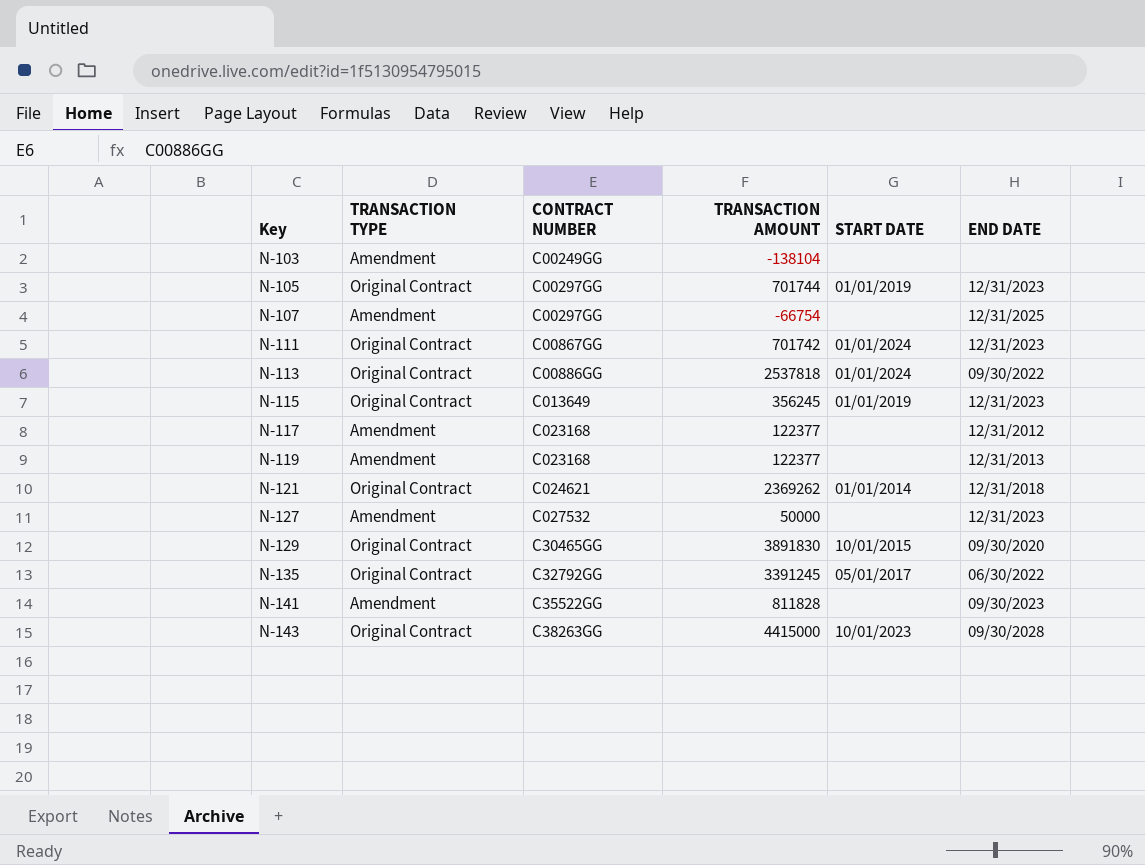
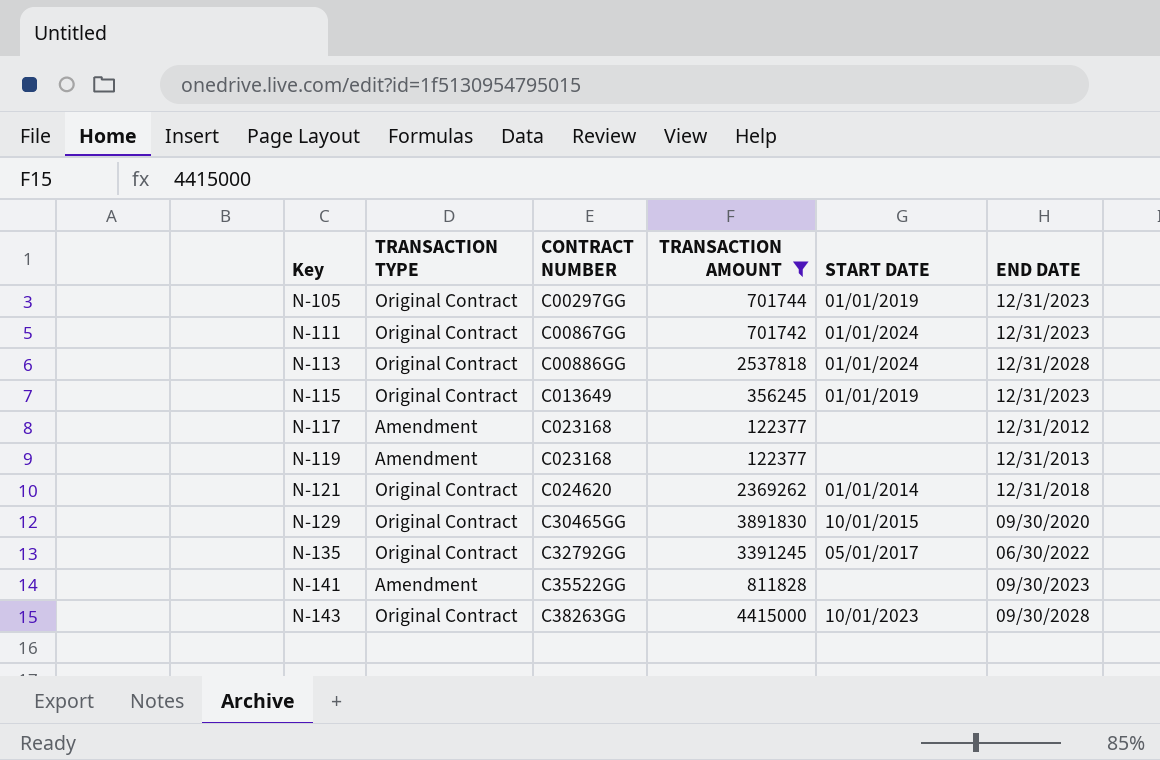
filter: none -> TRANSACTION AMOUNT >= 122377
N-113 | END DATE: 09/30/2022 -> 12/31/2028
N-121 | CONTRACT NUMBER: C024621 -> C024620

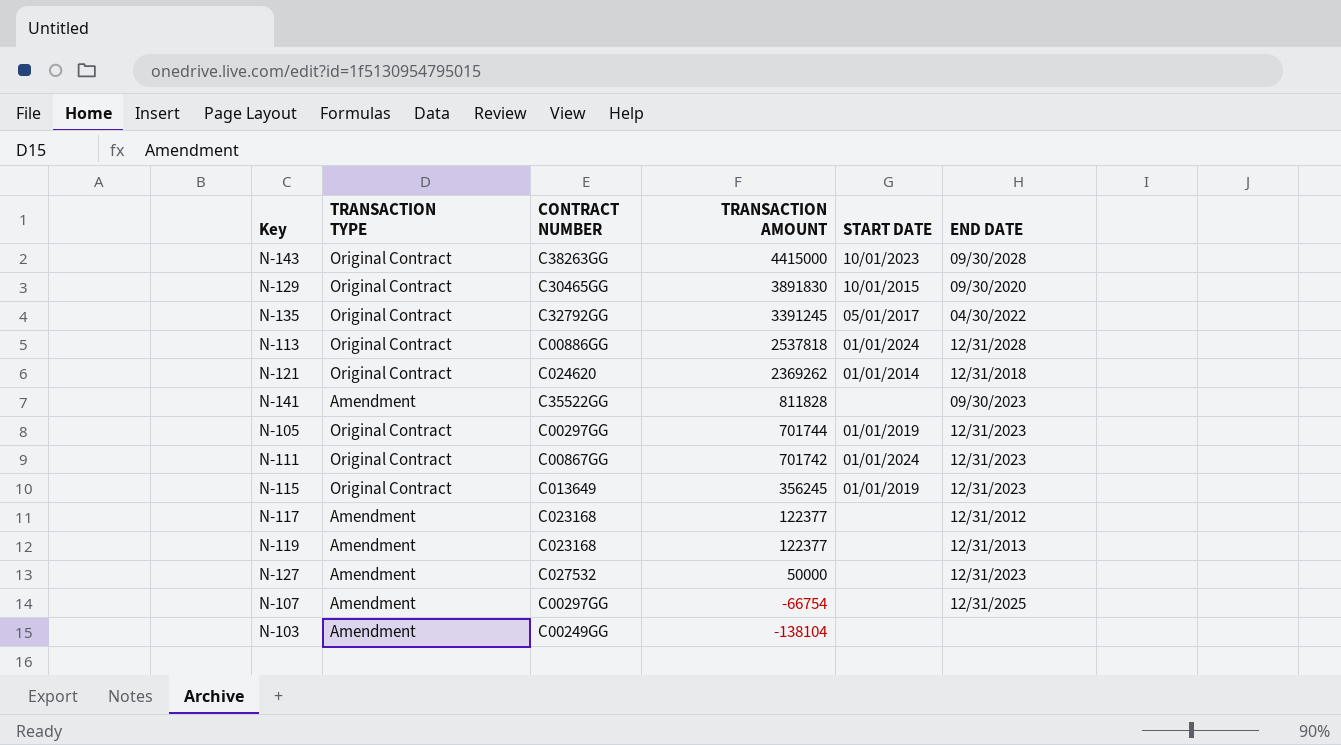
filter: TRANSACTION AMOUNT >= 122377 -> none
row order: Key ascending -> TRANSACTION AMOUNT descending
N-135 | END DATE: 06/30/2022 -> 04/30/2022

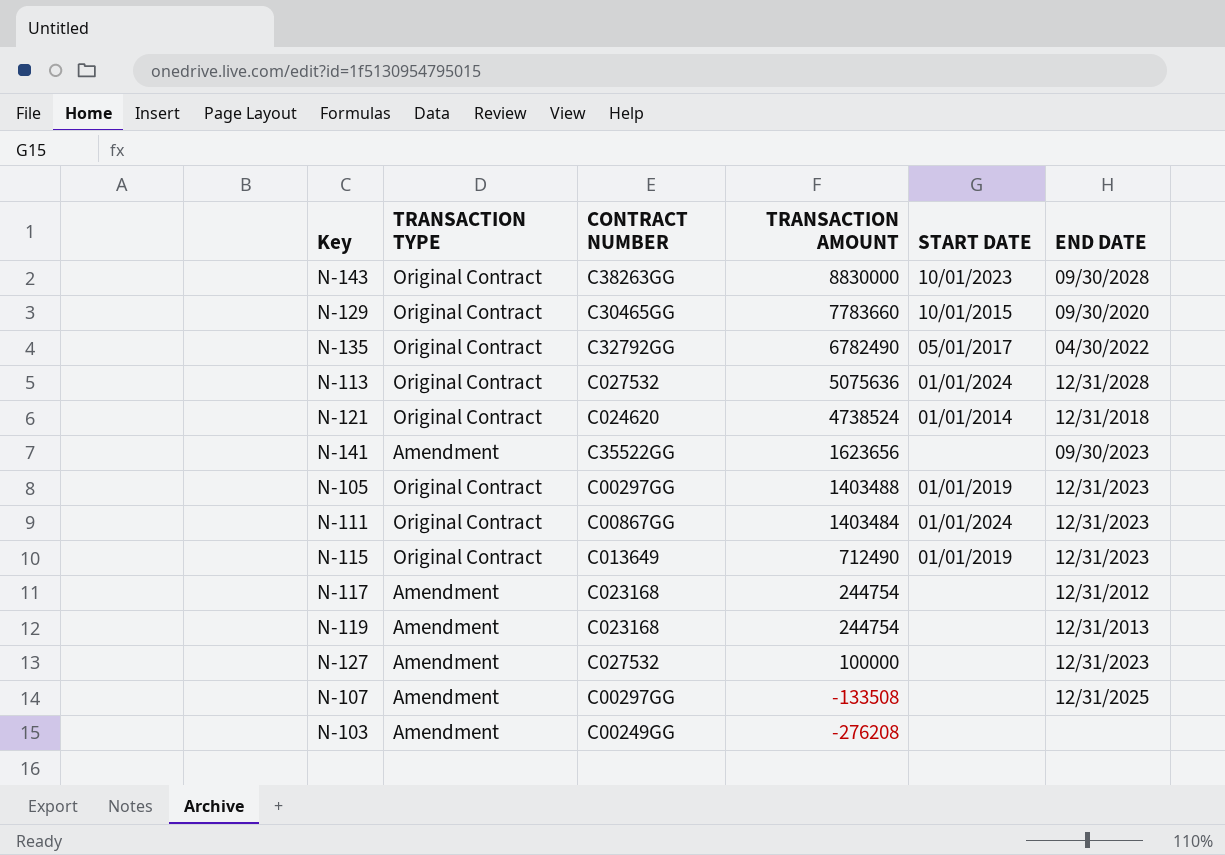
N-143 | TRANSACTION AMOUNT: 4415000 -> 8830000
N-129 | TRANSACTION AMOUNT: 3891830 -> 7783660
N-135 | TRANSACTION AMOUNT: 3391245 -> 6782490
N-113 | CONTRACT NUMBER: C00886GG -> C027532
N-113 | TRANSACTION AMOUNT: 2537818 -> 5075636
N-121 | TRANSACTION AMOUNT: 2369262 -> 4738524
N-141 | TRANSACTION AMOUNT: 811828 -> 1623656
N-105 | TRANSACTION AMOUNT: 701744 -> 1403488
N-111 | TRANSACTION AMOUNT: 701742 -> 1403484
N-115 | TRANSACTION AMOUNT: 356245 -> 712490
N-117 | TRANSACTION AMOUNT: 122377 -> 244754
N-119 | TRANSACTION AMOUNT: 122377 -> 244754
N-127 | TRANSACTION AMOUNT: 50000 -> 100000
N-107 | TRANSACTION AMOUNT: -66754 -> -133508
N-103 | TRANSACTION AMOUNT: -138104 -> -276208

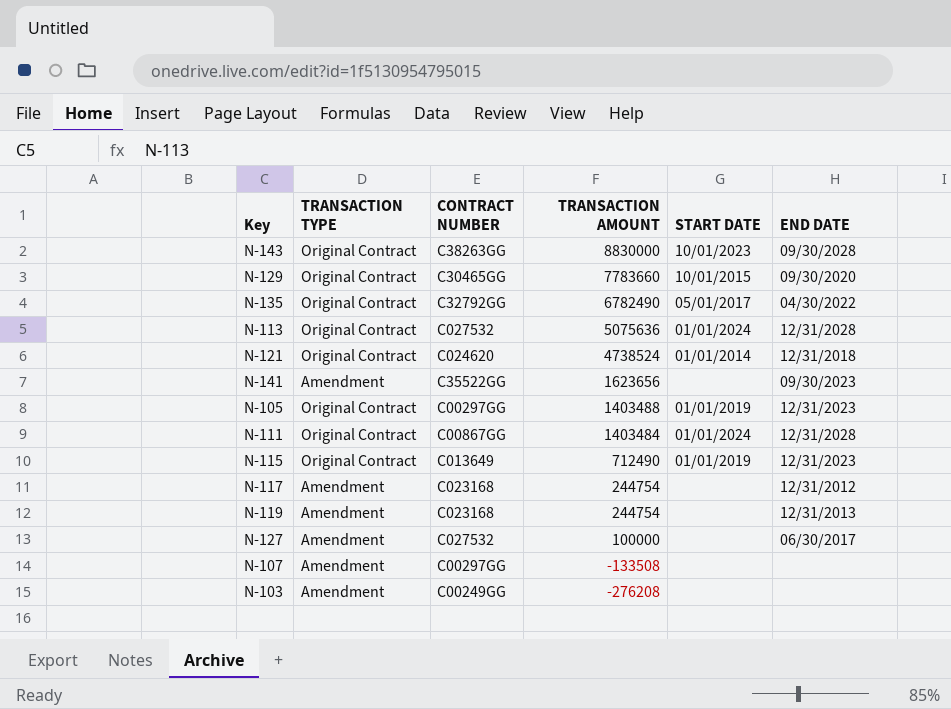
N-111 | END DATE: 12/31/2023 -> 12/31/2028
N-127 | END DATE: 12/31/2023 -> 06/30/2017
N-107 | END DATE: 12/31/2025 -> none

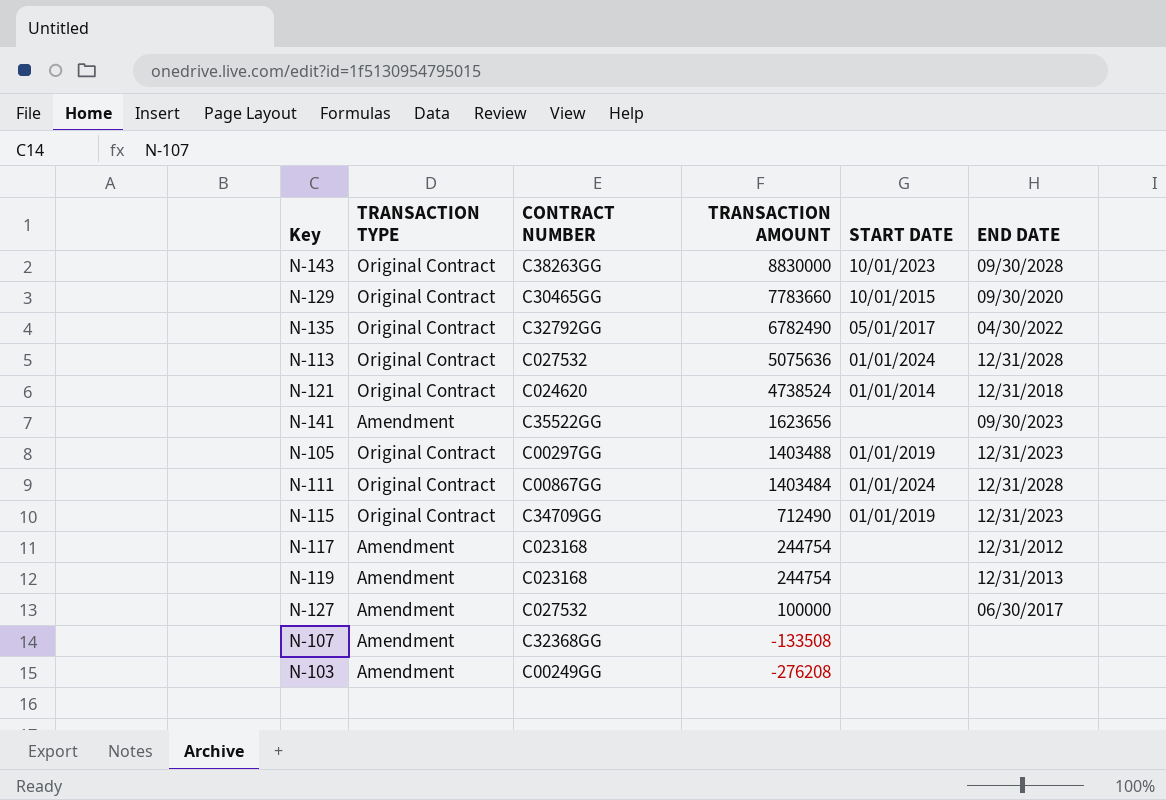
N-115 | CONTRACT NUMBER: C013649 -> C34709GG
N-107 | CONTRACT NUMBER: C00297GG -> C32368GG

